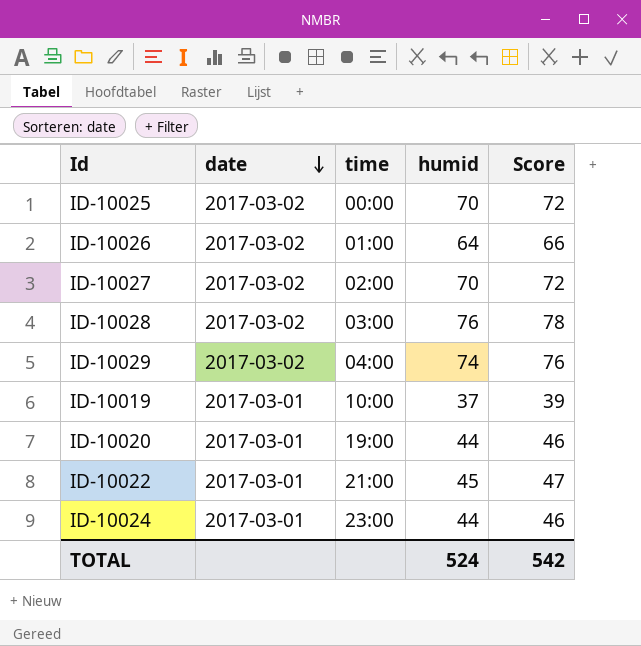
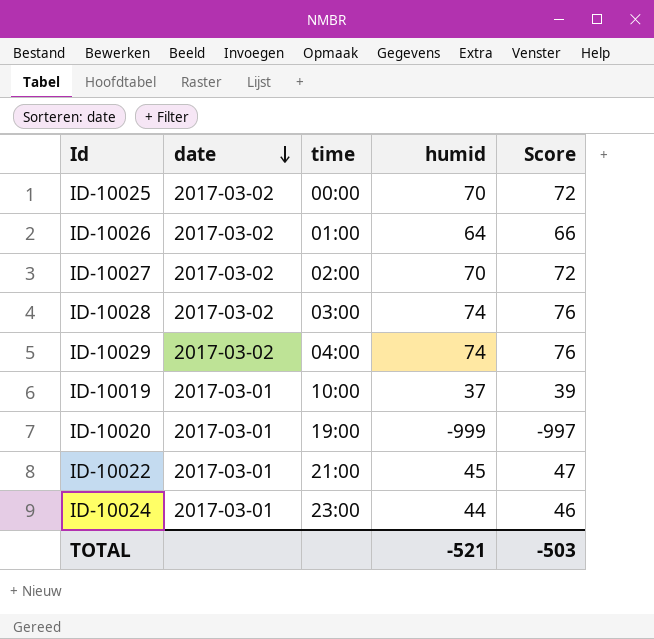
ID-10028 | humid: 76 -> 74
ID-10028 | Score: 78 -> 76
ID-10020 | humid: 44 -> -999
ID-10020 | Score: 46 -> -997
TOTAL | humid: 524 -> -521
TOTAL | Score: 542 -> -503

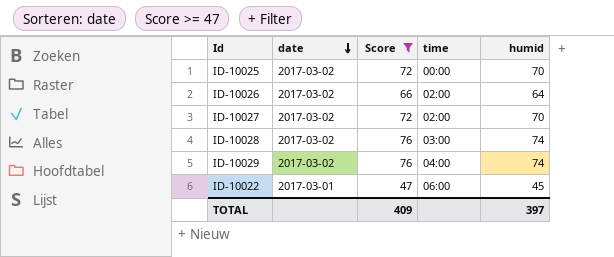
filter: none -> Score >= 47
column Score | position: 5 -> 3
ID-10026 | time: 01:00 -> 02:00
ID-10022 | time: 21:00 -> 06:00
TOTAL | Score: -503 -> 409
TOTAL | humid: -521 -> 397

